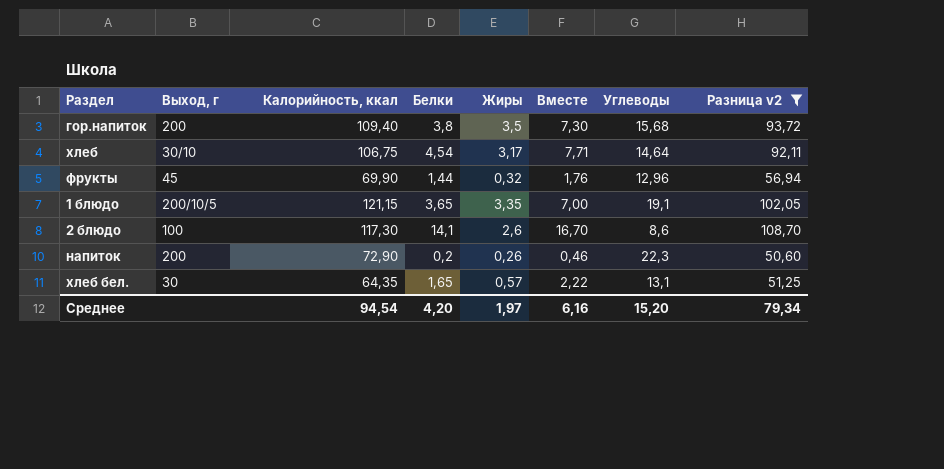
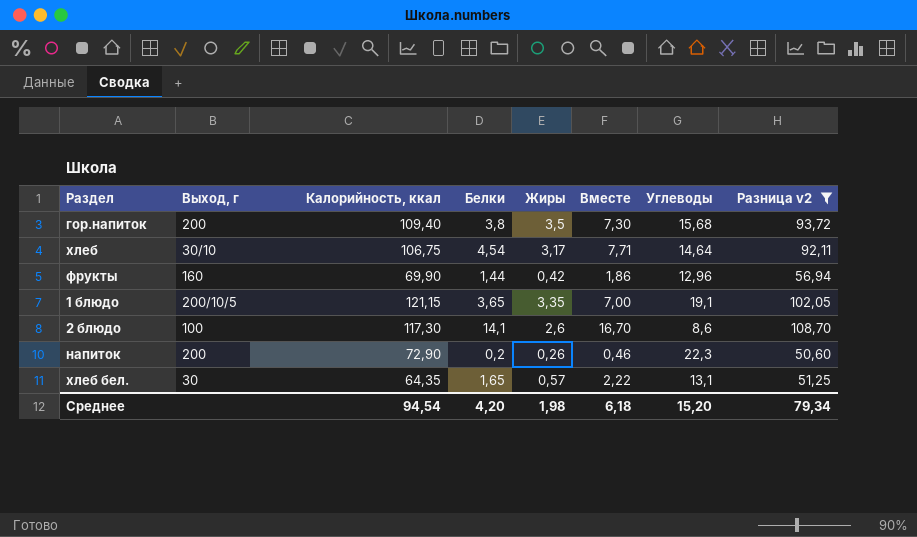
фрукты | Выход, г: 45 -> 160
фрукты | Жиры: 0,32 -> 0,42
фрукты | Вместе: 1,76 -> 1,86
Среднее | Жиры: 1,97 -> 1,98
Среднее | Вместе: 6,16 -> 6,18

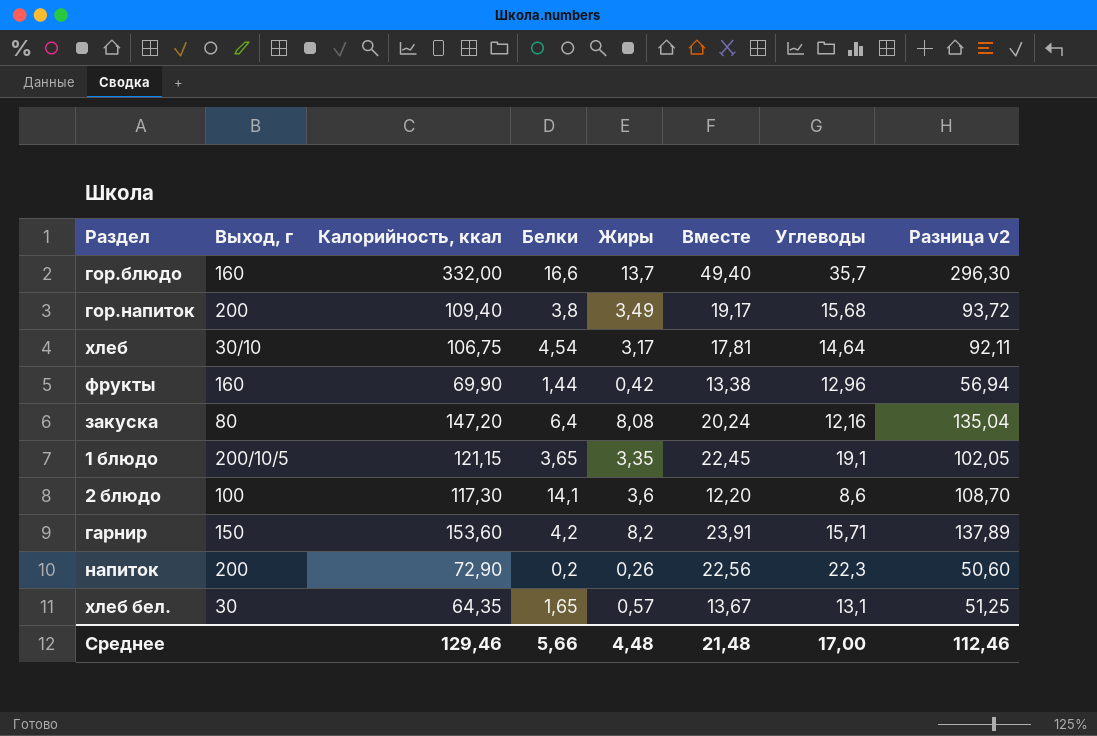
filter: Разница v2 <= 108,70 -> none
column Вместе | formula: [Белки] + [Жиры] -> [Жиры] + [Углеводы]
гор.напиток | Жиры: 3,5 -> 3,49
2 блюдо | Жиры: 2,6 -> 3,6
Среднее | Калорийность, ккал: 94,54 -> 129,46
Среднее | Белки: 4,20 -> 5,66
Среднее | Жиры: 1,98 -> 4,48
Среднее | Вместе: 6,18 -> 21,48
Среднее | Углеводы: 15,20 -> 17,00
Среднее | Разница v2: 79,34 -> 112,46

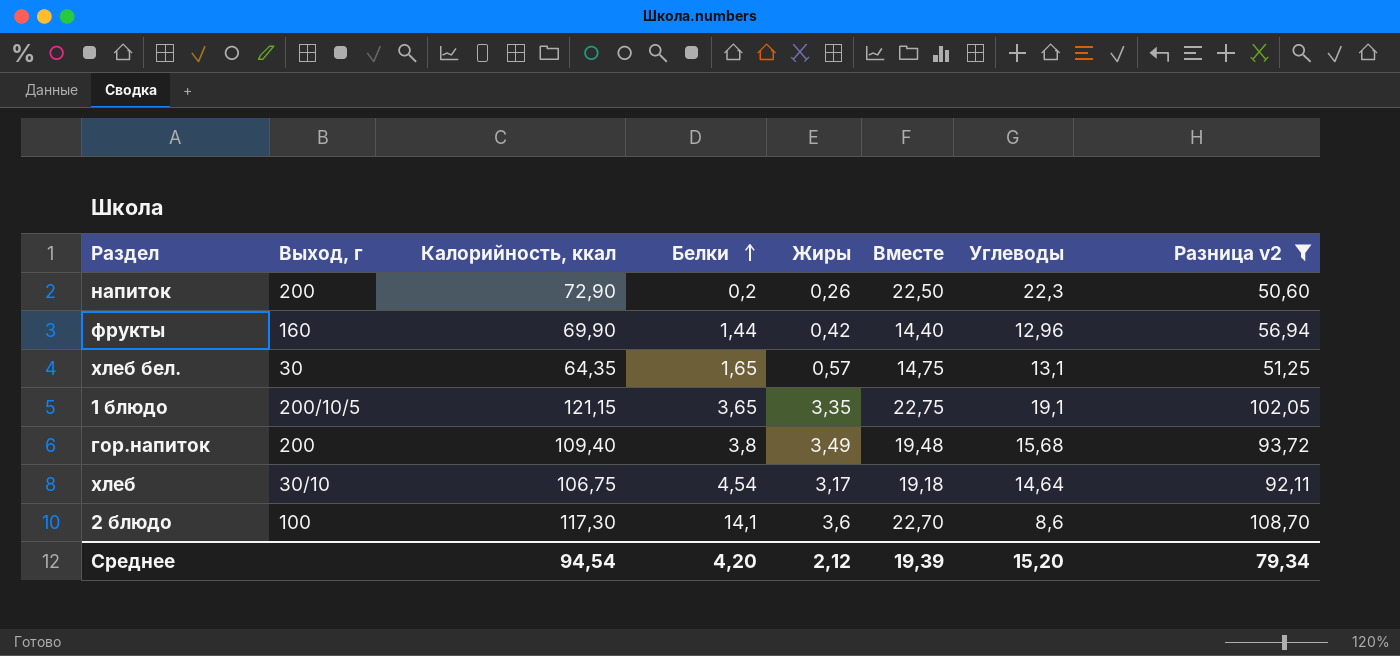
filter: none -> Разница v2 <= 108,70
row order: none -> Белки ascending
column Вместе | formula: [Жиры] + [Углеводы] -> [Белки] + [Углеводы]
Среднее | Калорийность, ккал: 129,46 -> 94,54
Среднее | Белки: 5,66 -> 4,20
Среднее | Жиры: 4,48 -> 2,12
Среднее | Вместе: 21,48 -> 19,39
Среднее | Углеводы: 17,00 -> 15,20
Среднее | Разница v2: 112,46 -> 79,34

